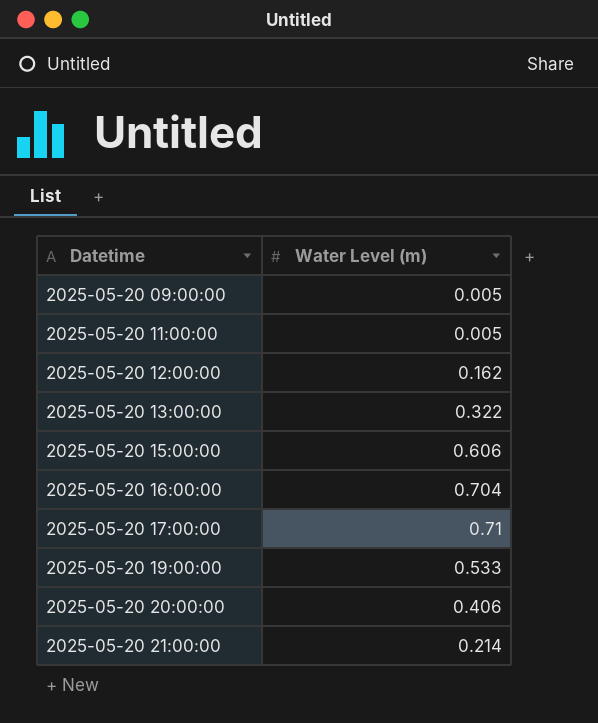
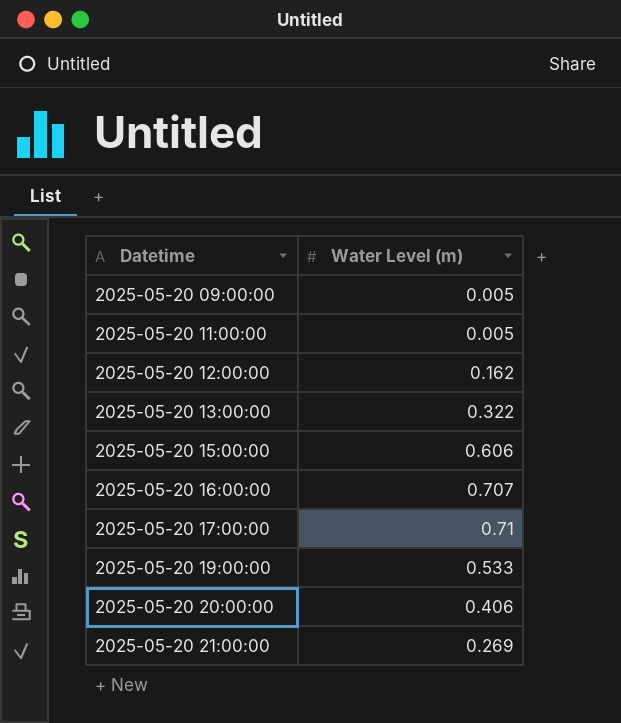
2025-05-20 16:00:00 | Water Level (m): 0.704 -> 0.707
2025-05-20 21:00:00 | Water Level (m): 0.214 -> 0.269

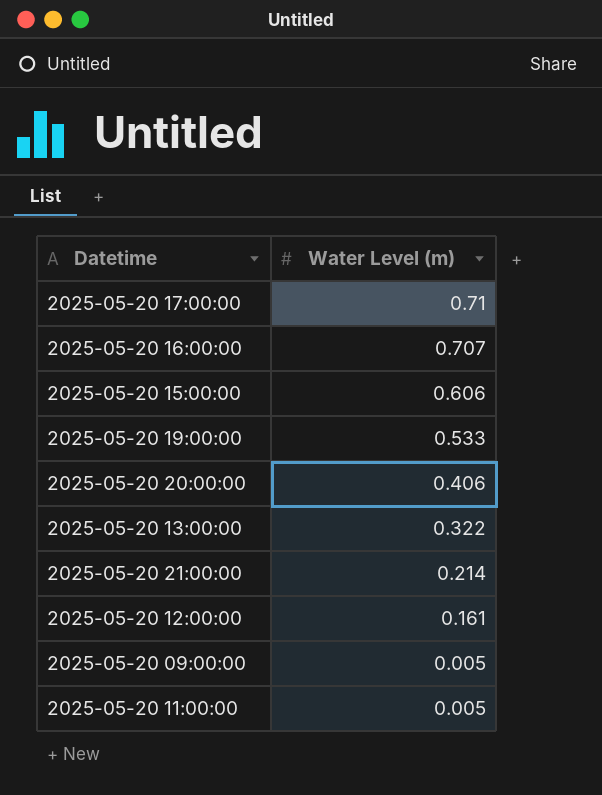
row order: Datetime ascending -> Water Level (m) descending
2025-05-20 21:00:00 | Water Level (m): 0.269 -> 0.214
2025-05-20 12:00:00 | Water Level (m): 0.162 -> 0.161

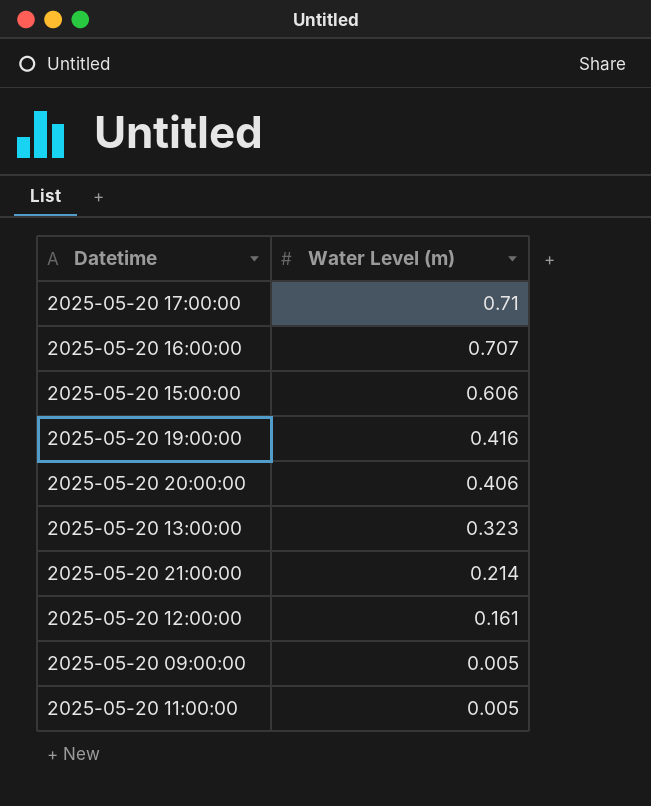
2025-05-20 19:00:00 | Water Level (m): 0.533 -> 0.416
2025-05-20 13:00:00 | Water Level (m): 0.322 -> 0.323

